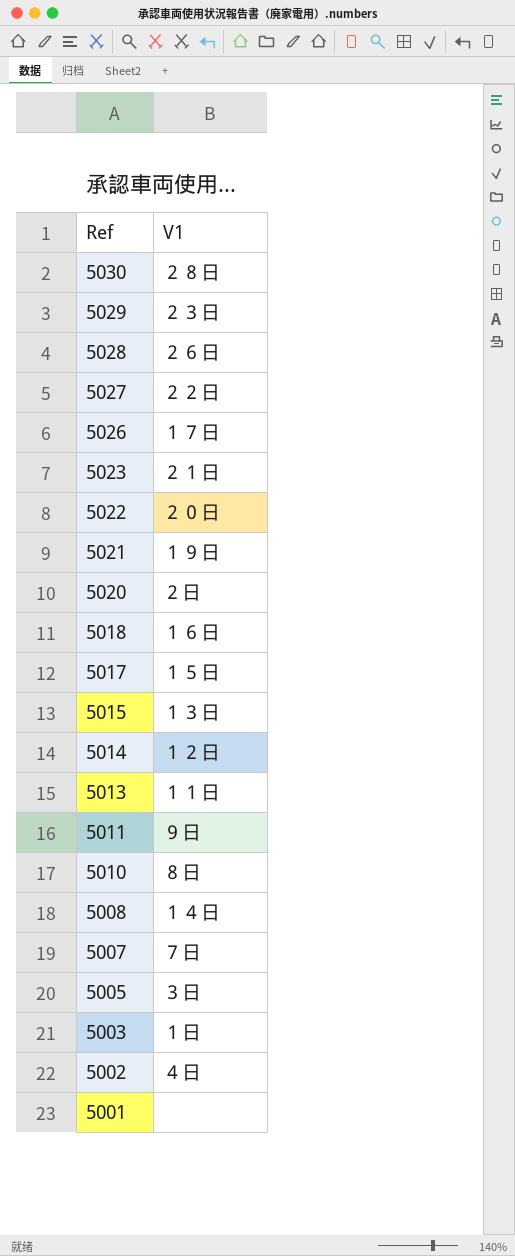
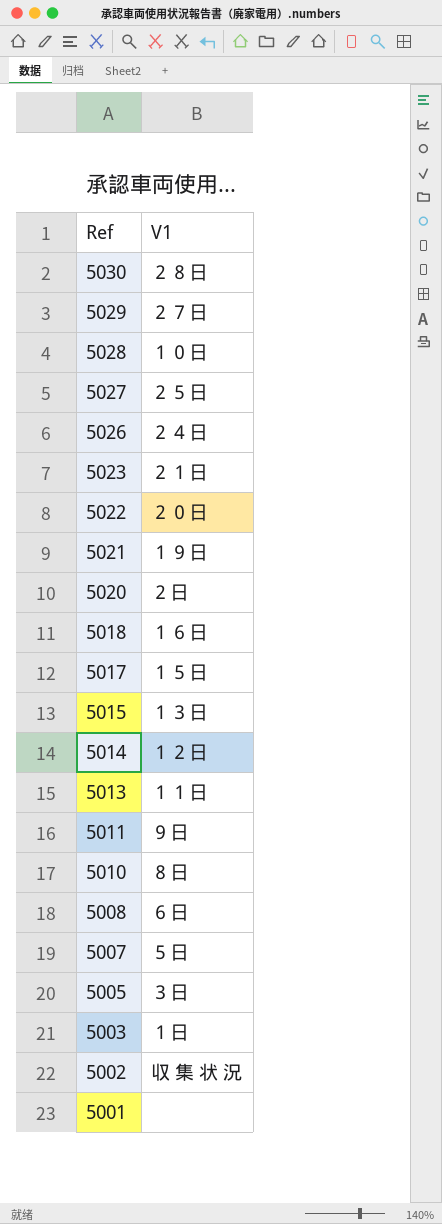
5029 | V1: ２３日 -> ２７日
5028 | V1: ２６日 -> １０日
5027 | V1: ２２日 -> ２５日
5026 | V1: １７日 -> ２４日
5008 | V1: １４日 -> ６日
5007 | V1: ７日 -> ５日
5002 | V1: ４日 -> 収 集 状 況

